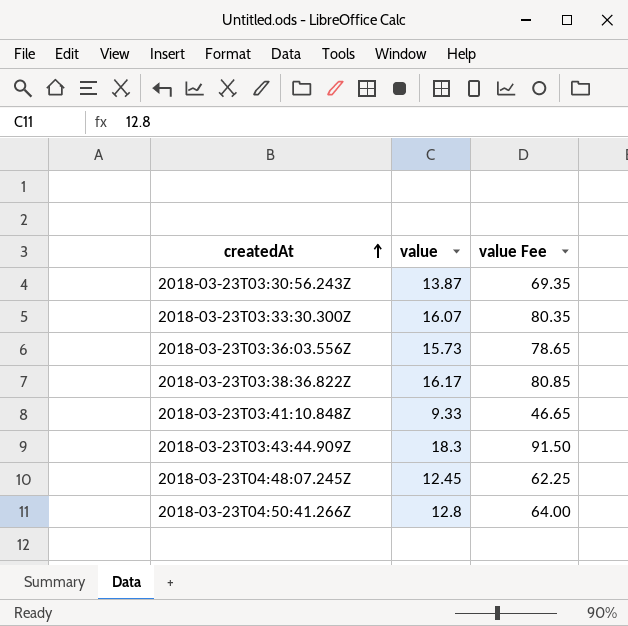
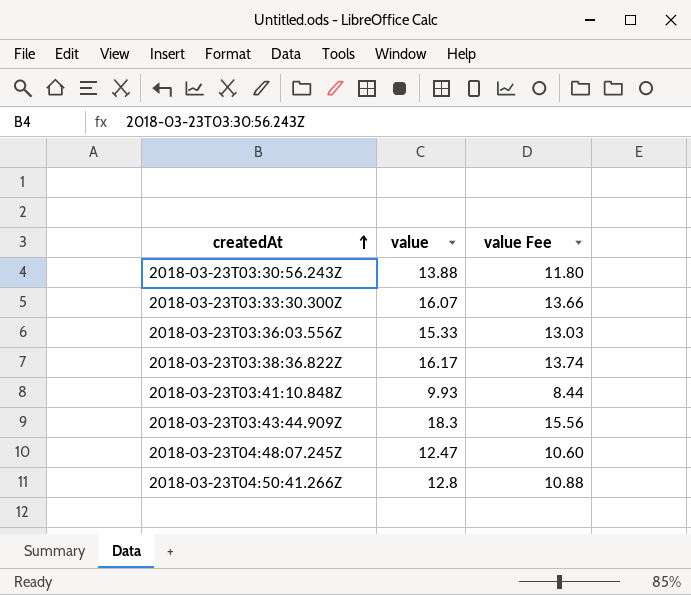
column value Fee | formula: [value] * 5 -> [value] * 0.85
2018-03-23T03:30:56.243Z | value: 13.87 -> 13.88
2018-03-23T03:36:03.556Z | value: 15.73 -> 15.33
2018-03-23T03:41:10.848Z | value: 9.33 -> 9.93
2018-03-23T04:48:07.245Z | value: 12.45 -> 12.47

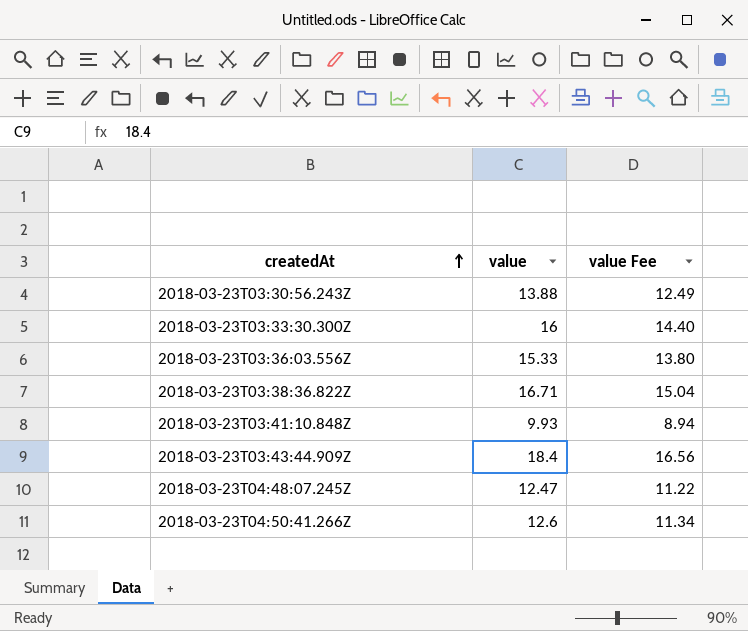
column value Fee | formula: [value] * 0.85 -> [value] * 0.9
2018-03-23T03:33:30.300Z | value: 16.07 -> 16
2018-03-23T03:38:36.822Z | value: 16.17 -> 16.71
2018-03-23T03:43:44.909Z | value: 18.3 -> 18.4
2018-03-23T04:50:41.266Z | value: 12.8 -> 12.6

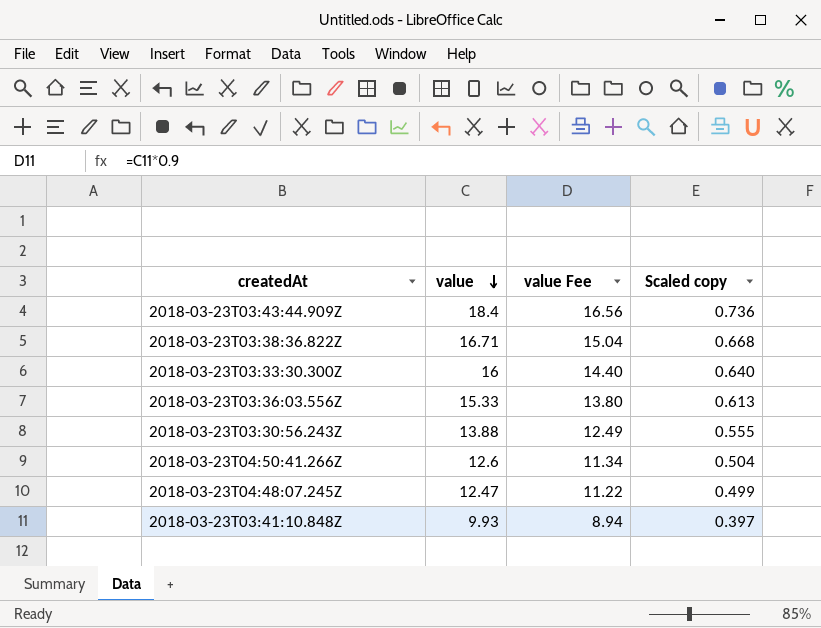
row order: createdAt ascending -> value descending
column Scaled copy | formula: none -> [value] * 0.04

